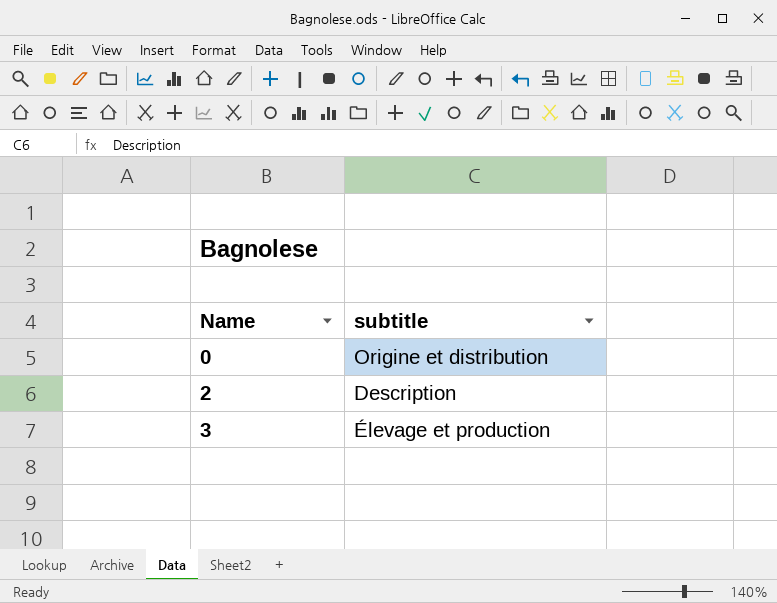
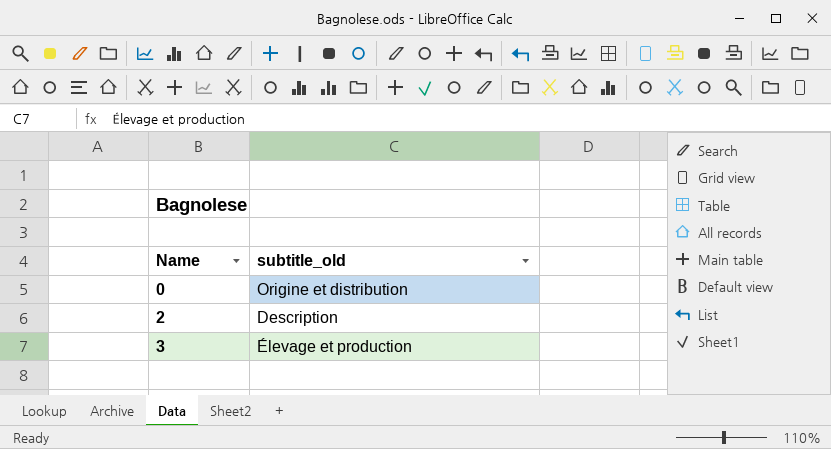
column name: subtitle -> subtitle_old

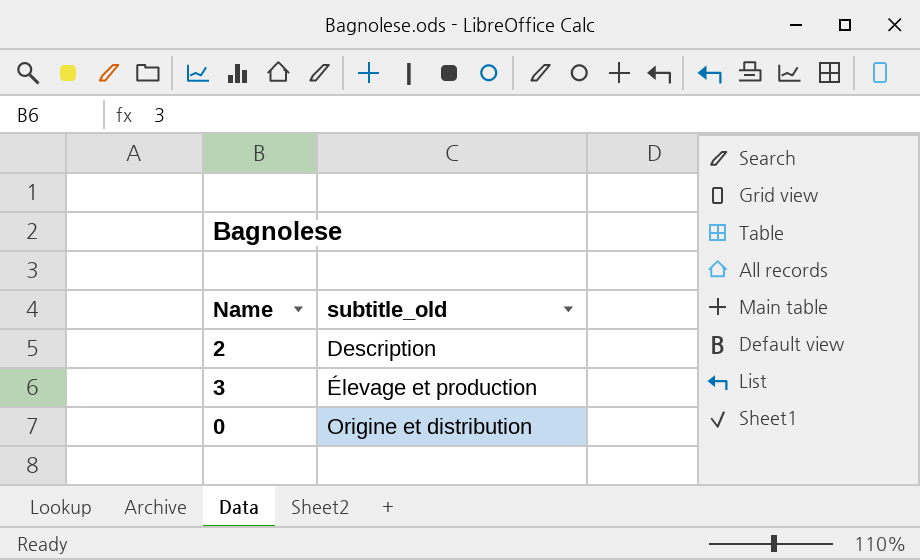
row order: Name ascending -> subtitle_old ascending

